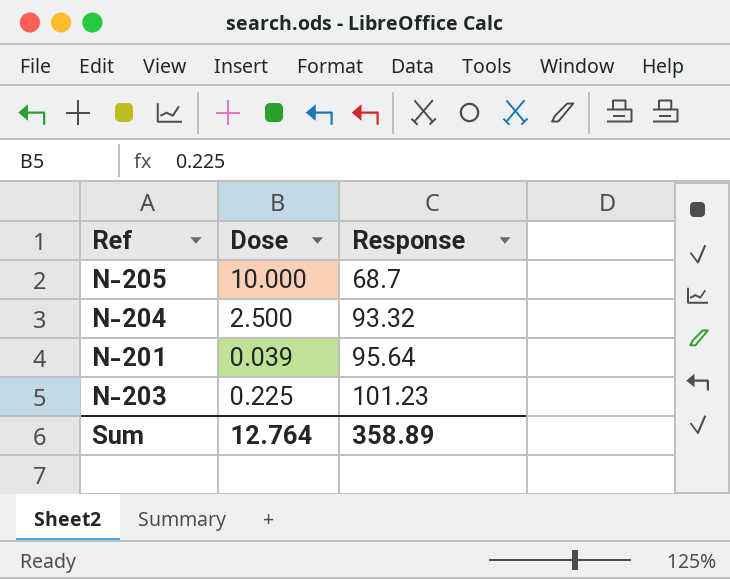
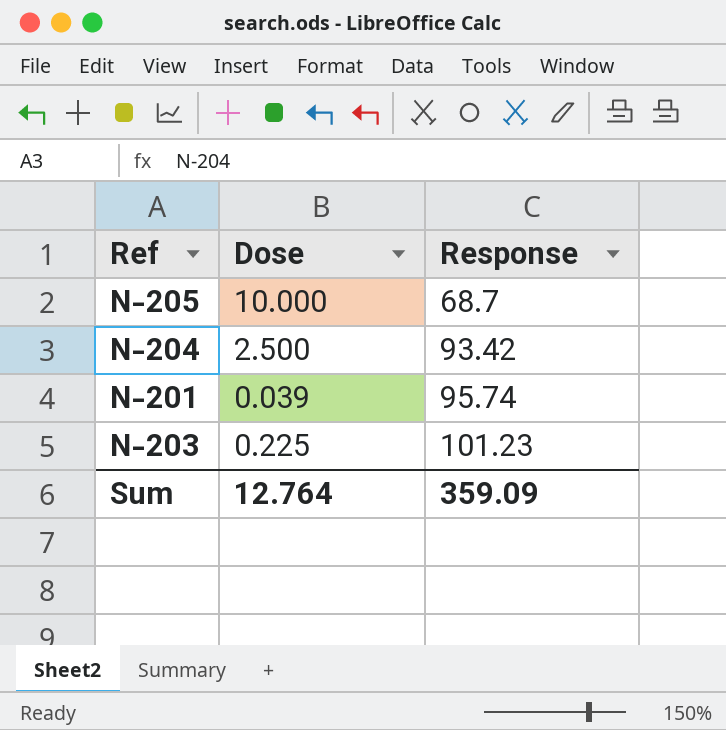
N-204 | Response: 93.32 -> 93.42
N-201 | Response: 95.64 -> 95.74
Sum | Response: 358.89 -> 359.09

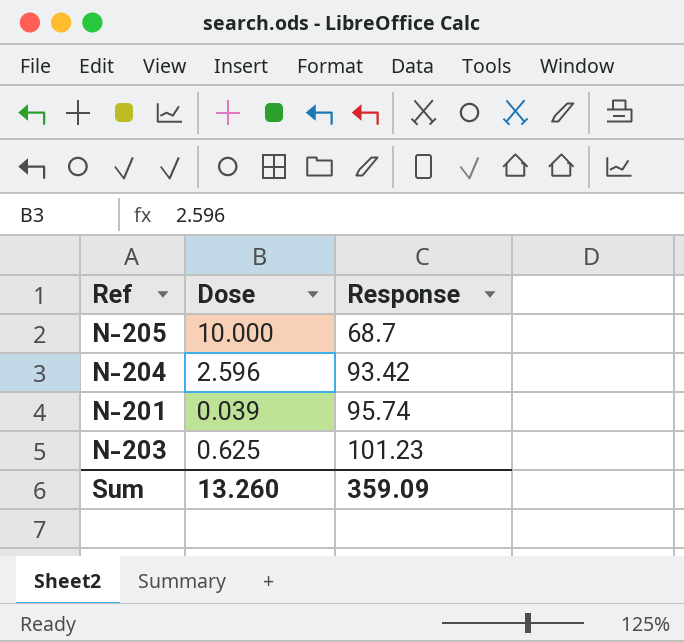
N-204 | Dose: 2.500 -> 2.596
N-203 | Dose: 0.225 -> 0.625
Sum | Dose: 12.764 -> 13.260

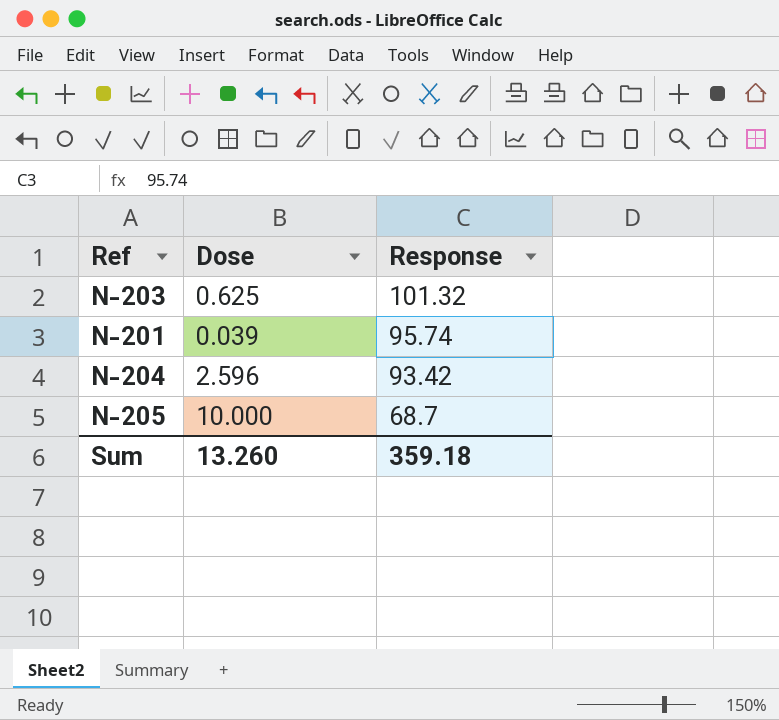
row order: Response ascending -> Response descending
N-203 | Response: 101.23 -> 101.32
Sum | Response: 359.09 -> 359.18

